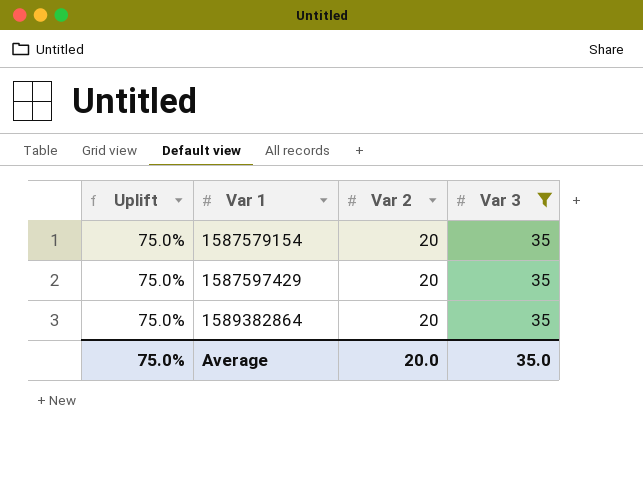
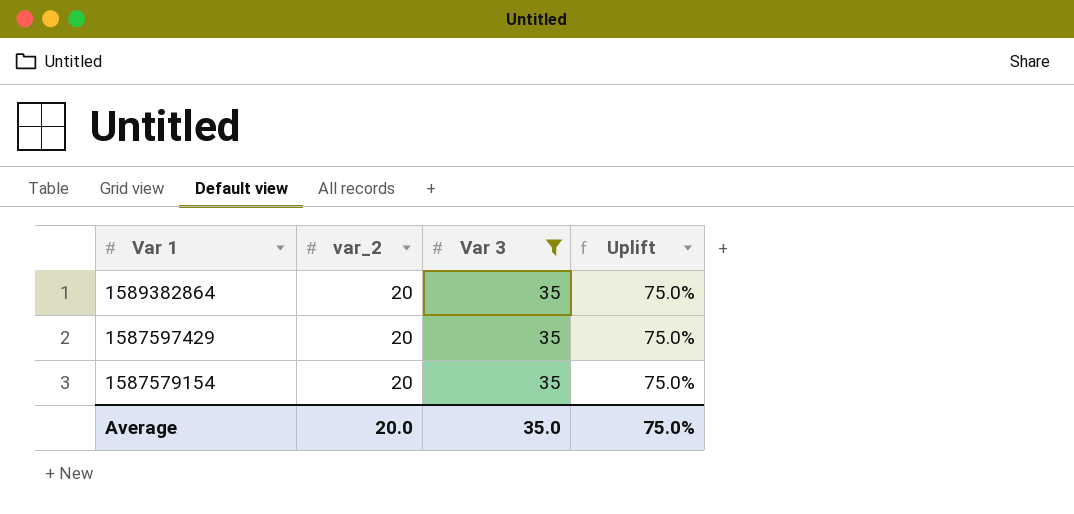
row order: Var 1 ascending -> Var 1 descending
column name: Var 2 -> var_2
column Uplift | position: 1 -> 4

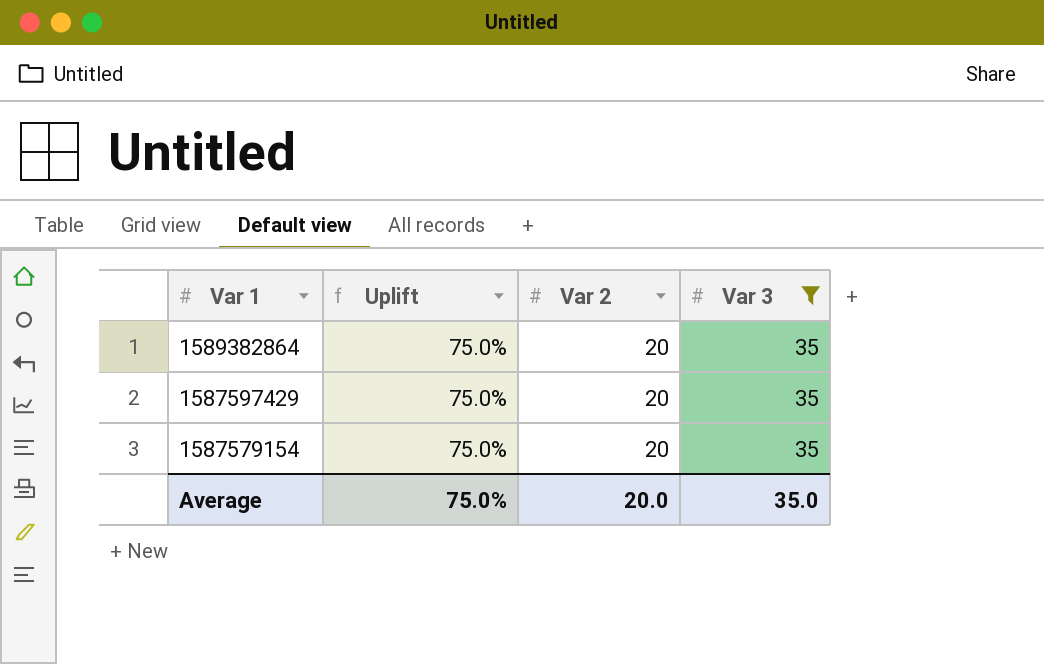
column Uplift | position: 4 -> 2
column name: var_2 -> Var 2

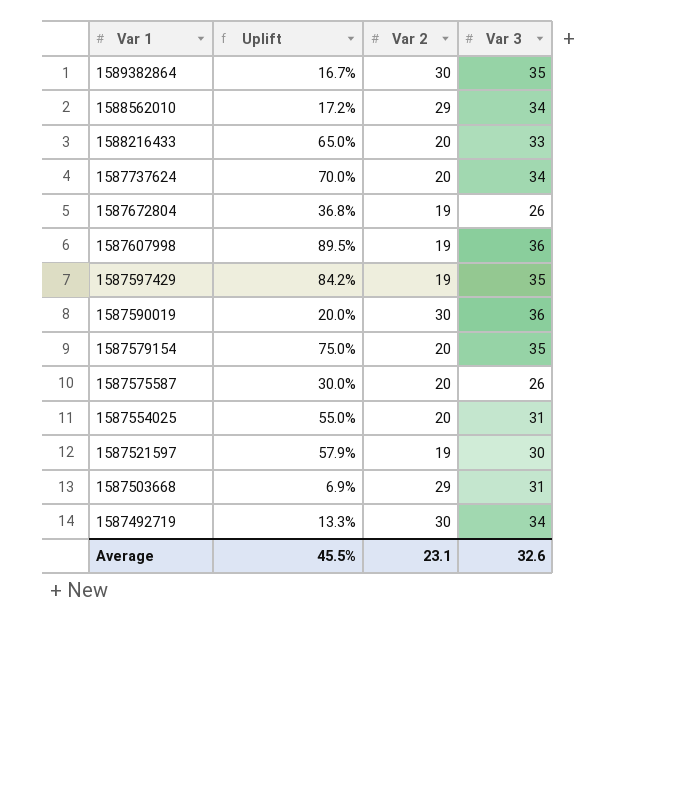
filter: Var 3 = 35 -> none
1589382864 | Uplift: 75.0% -> 16.7%
1589382864 | Var 2: 20 -> 30
1587597429 | Uplift: 75.0% -> 84.2%
1587597429 | Var 2: 20 -> 19
Average | Uplift: 75.0% -> 45.5%
Average | Var 2: 20.0 -> 23.1
Average | Var 3: 35.0 -> 32.6

